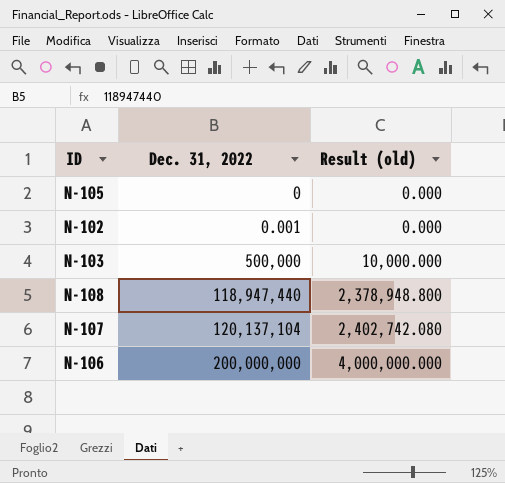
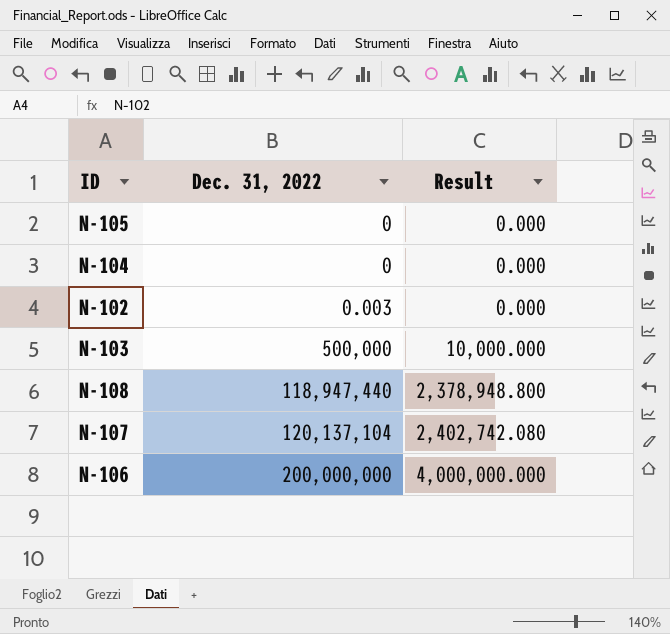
column name: Result (old) -> Result
row N-104: none -> 0 | 0.000
N-102 | Dec. 31, 2022: 0.001 -> 0.003

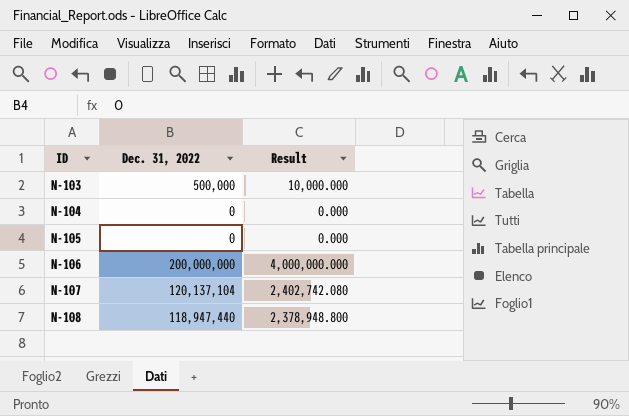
row order: Dec. 31, 2022 ascending -> ID ascending
row N-102: 0.003 | 0.000 -> none

